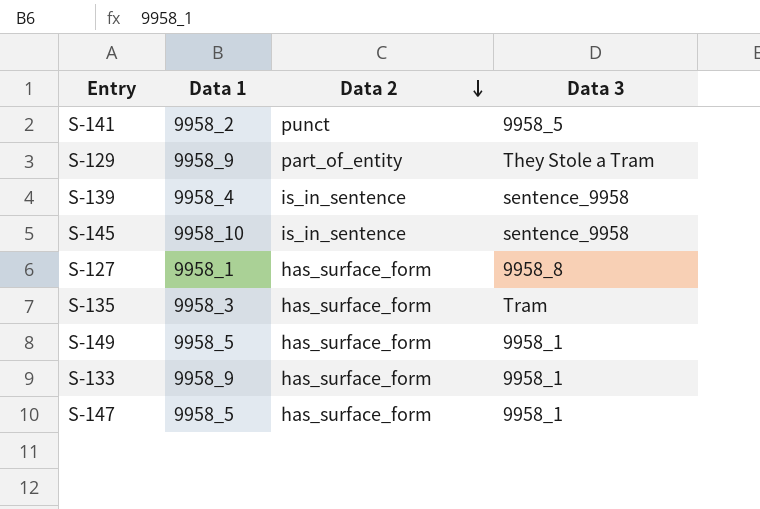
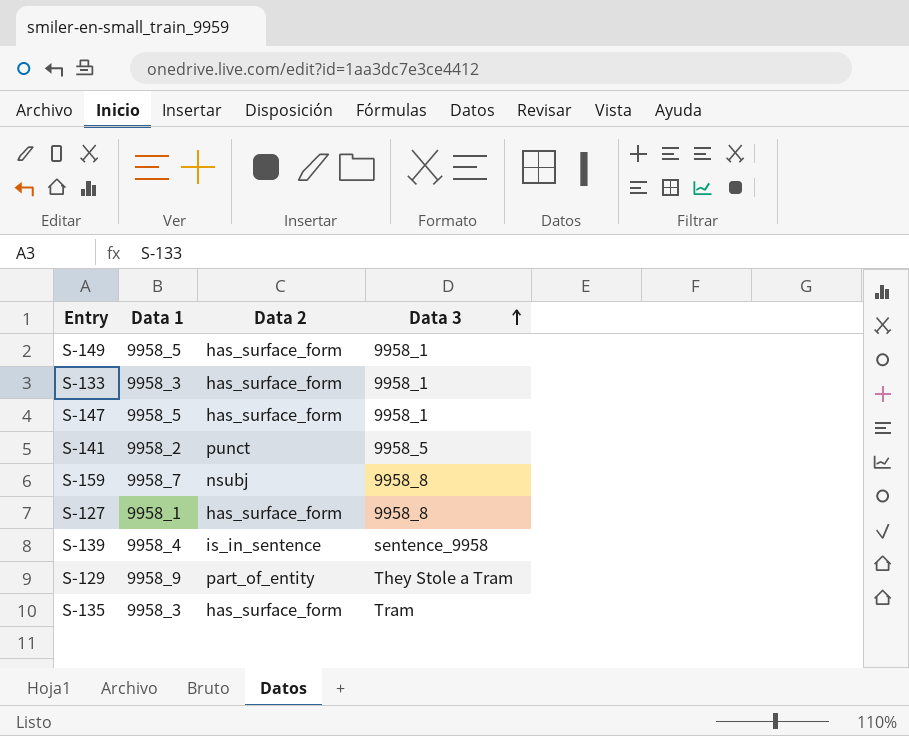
row order: Data 2 descending -> Data 3 ascending
row S-145: 9958_10 | is_in_sentence | sentence_9958 -> none
S-133 | Data 1: 9958_9 -> 9958_3
row S-159: none -> 9958_7 | nsubj | 9958_8

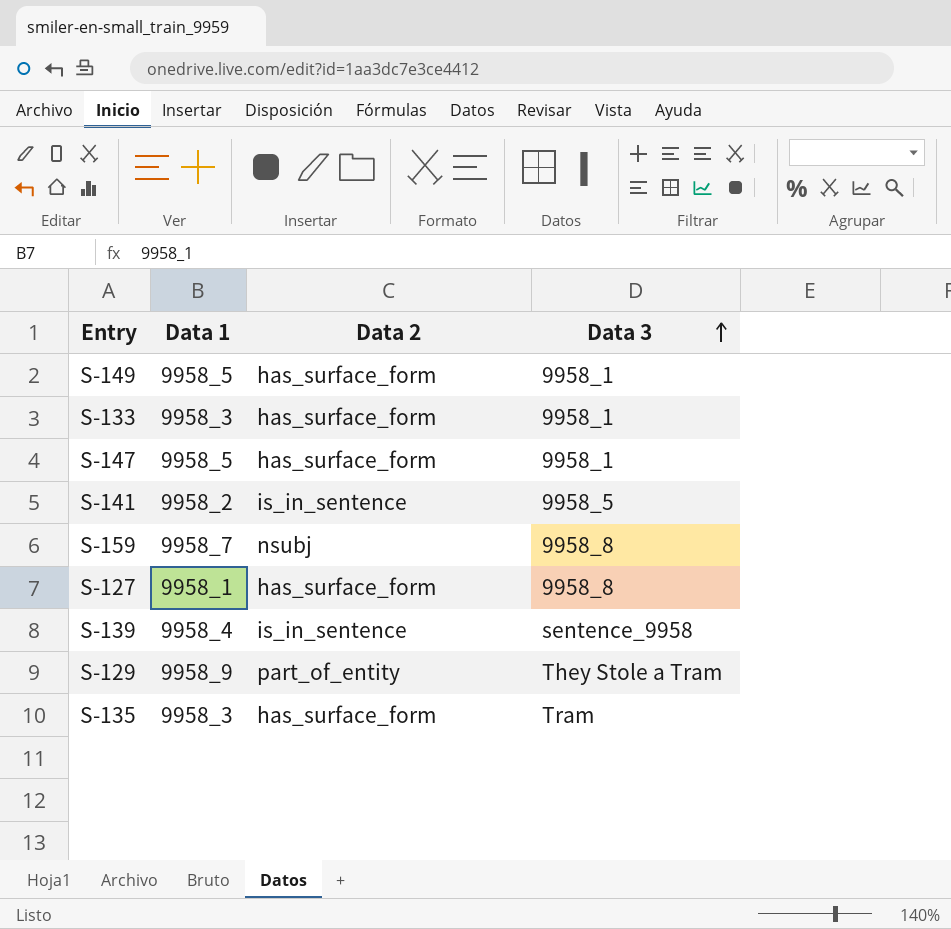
S-141 | Data 2: punct -> is_in_sentence

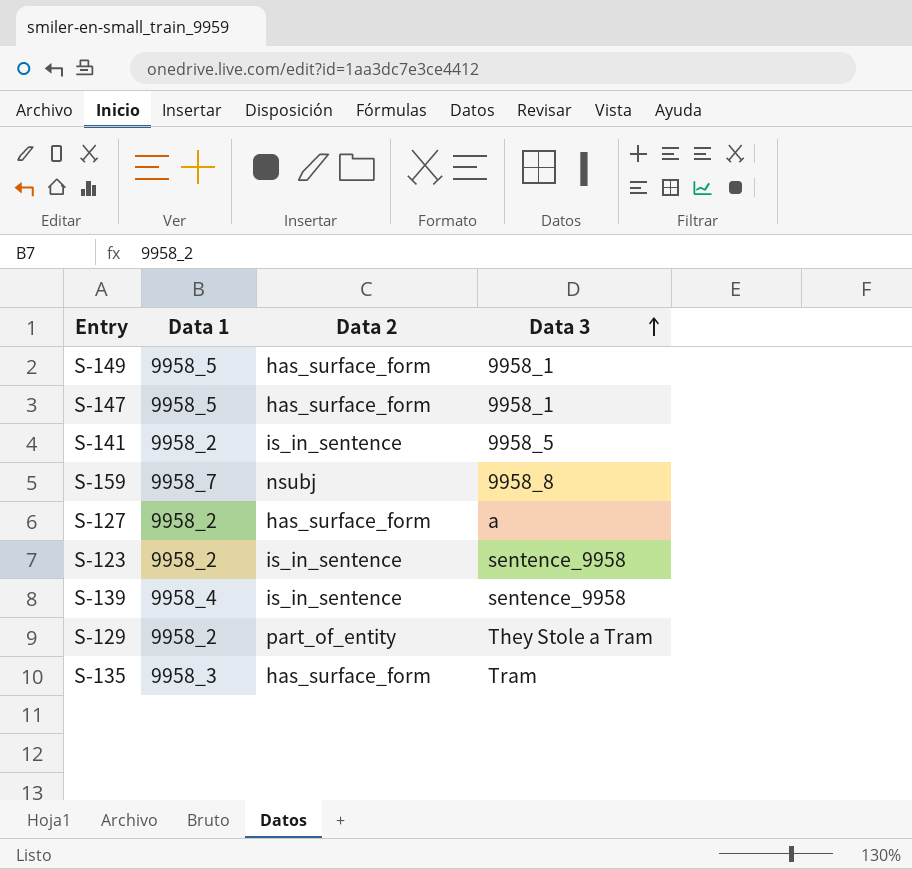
row S-133: 9958_3 | has_surface_form | 9958_1 -> none
S-127 | Data 1: 9958_1 -> 9958_2
S-127 | Data 3: 9958_8 -> a
row S-123: none -> 9958_2 | is_in_sentence | sentence_9958
S-129 | Data 1: 9958_9 -> 9958_2

